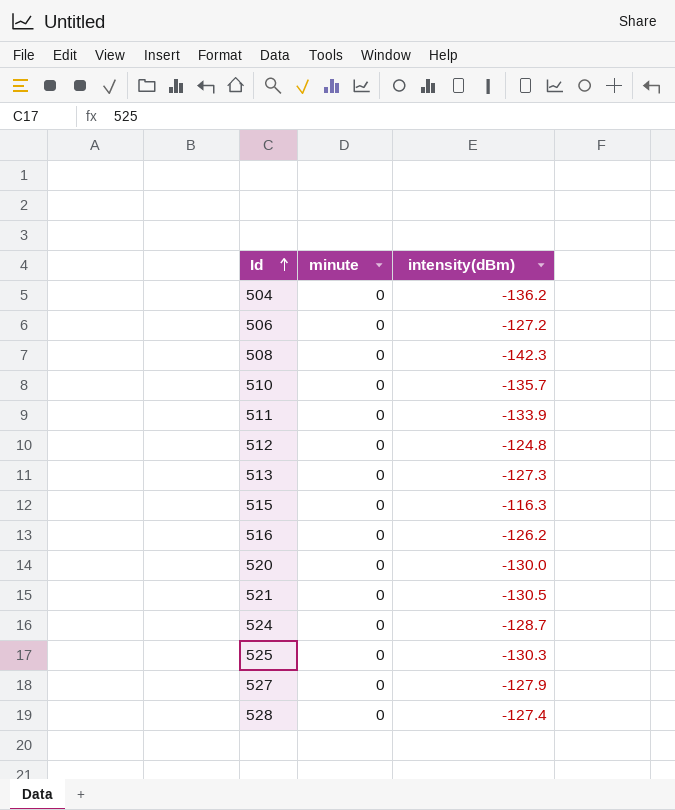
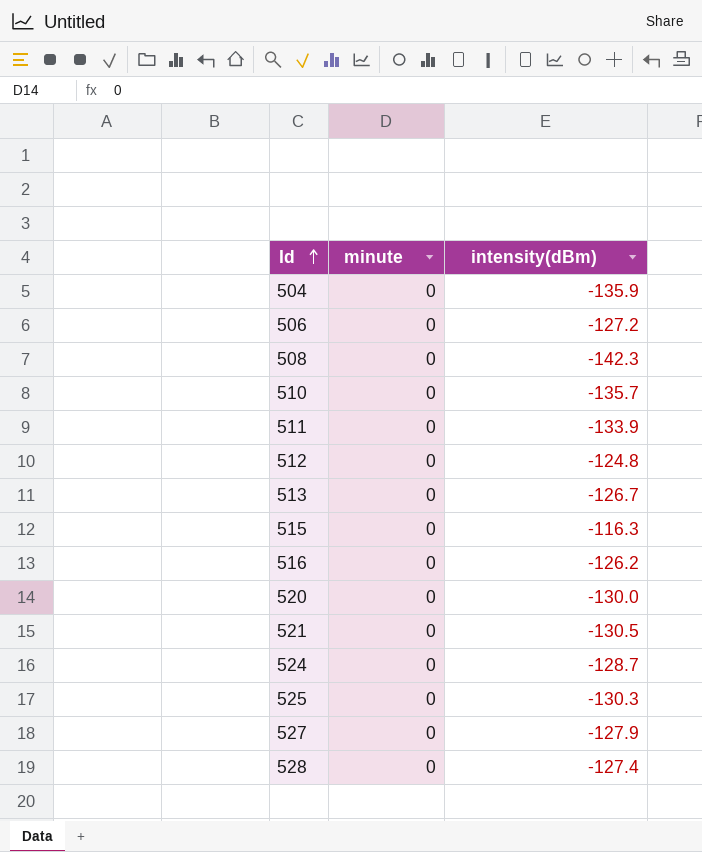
504 | intensity(dBm): -136.2 -> -135.9
513 | intensity(dBm): -127.3 -> -126.7

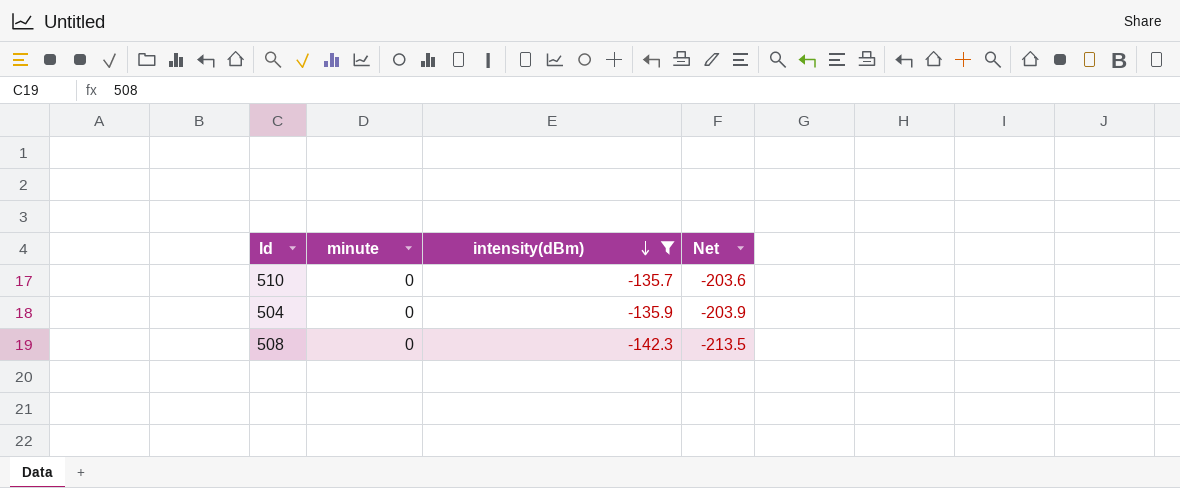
filter: none -> intensity(dBm) <= -135.7
row order: Id ascending -> intensity(dBm) descending
column Net | formula: none -> [intensity(dBm)] * 1.5

